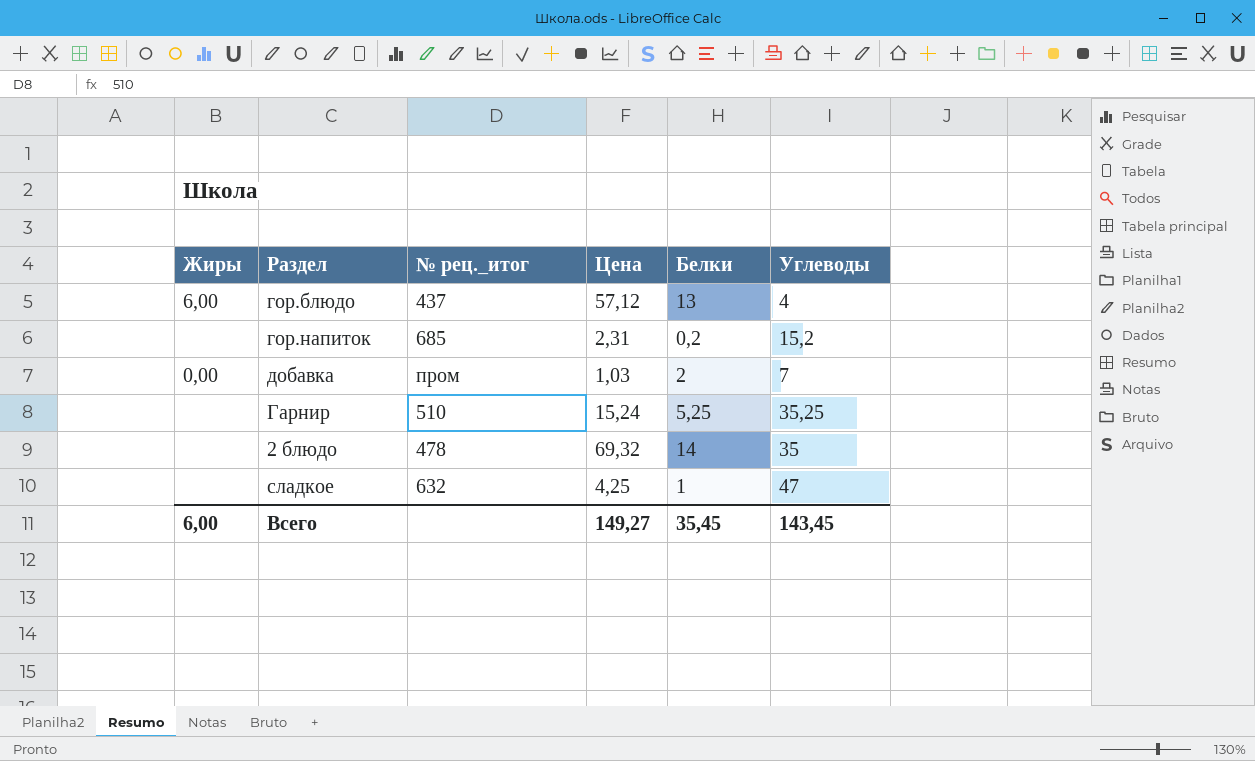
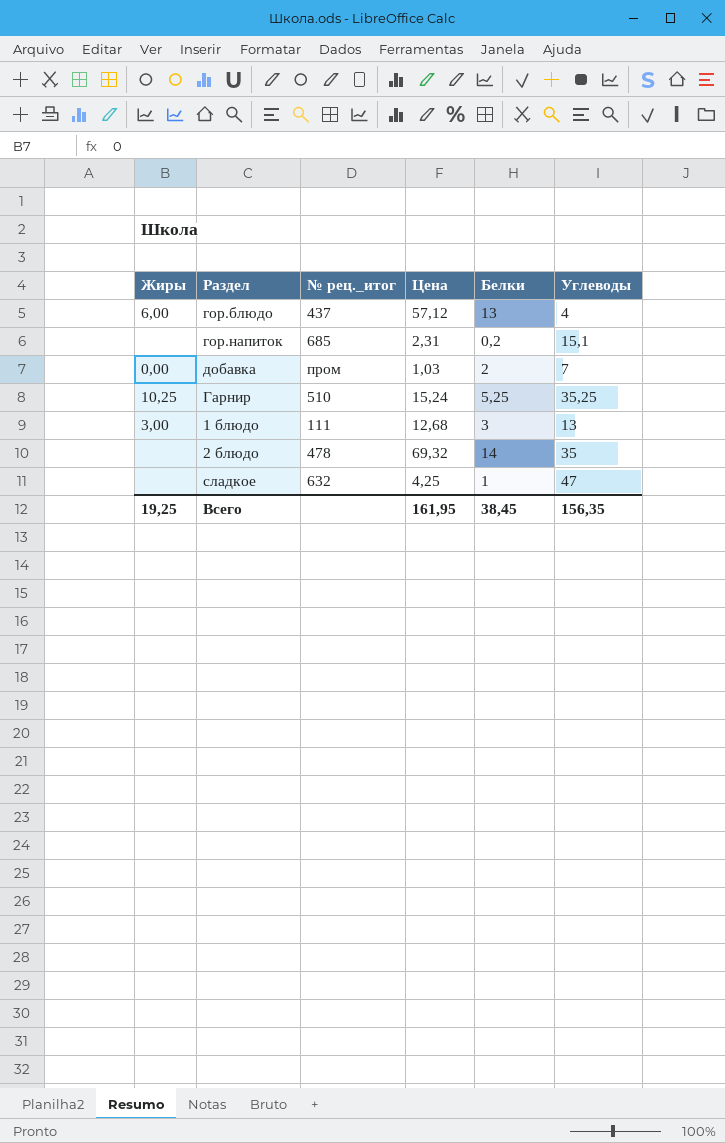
гор.напиток | Углеводы: 15,2 -> 15,1
Гарнир | Жиры: none -> 10,25
row 1 блюдо: none -> 3,00 | 111 | 12,68 | 3 | 13
Всего | Жиры: 6,00 -> 19,25
Всего | Цена: 149,27 -> 161,95
Всего | Белки: 35,45 -> 38,45
Всего | Углеводы: 143,45 -> 156,35

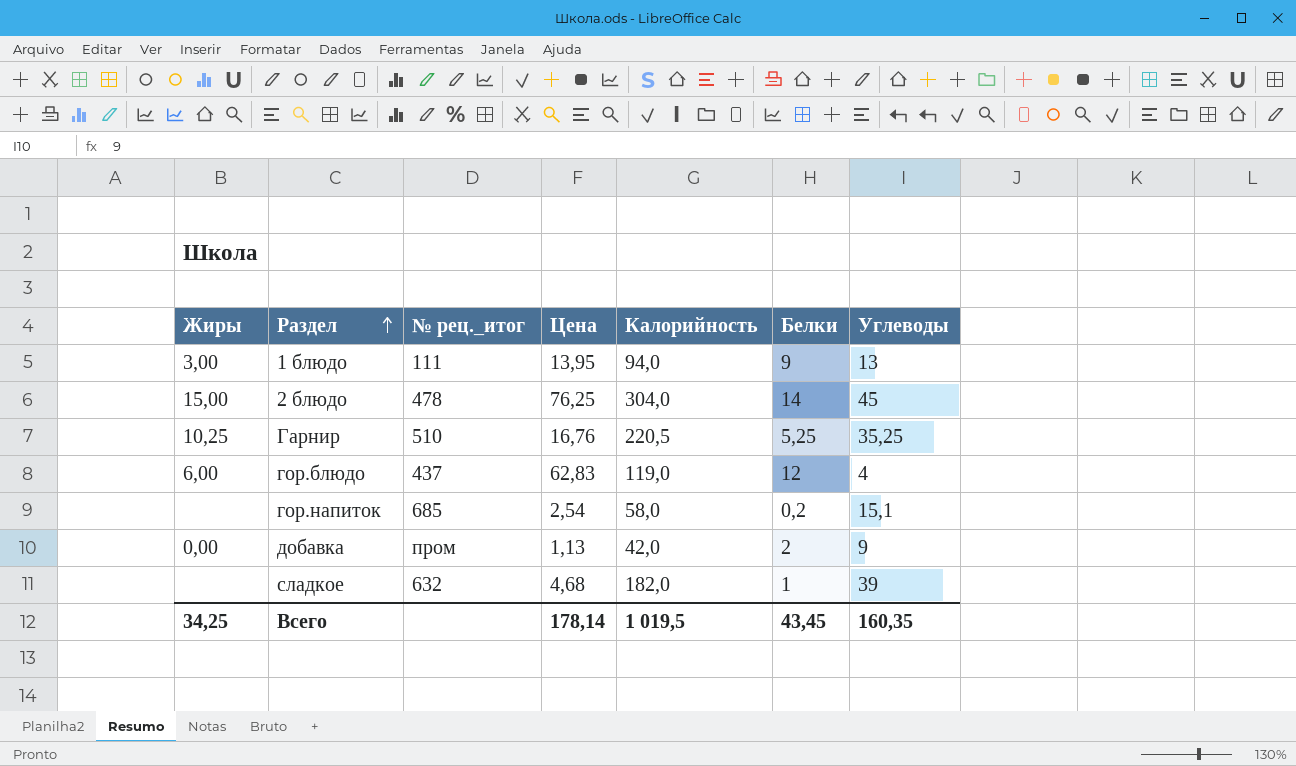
row order: none -> Раздел ascending
column Калорийность | position: none -> 5
1 блюдо | Цена: 12,68 -> 13,95
1 блюдо | Белки: 3 -> 9
2 блюдо | Жиры: none -> 15,00
2 блюдо | Цена: 69,32 -> 76,25
2 блюдо | Углеводы: 35 -> 45
Гарнир | Цена: 15,24 -> 16,76
гор.блюдо | Цена: 57,12 -> 62,83
гор.блюдо | Белки: 13 -> 12
гор.напиток | Цена: 2,31 -> 2,54
добавка | Цена: 1,03 -> 1,13
добавка | Углеводы: 7 -> 9
сладкое | Цена: 4,25 -> 4,68
сладкое | Углеводы: 47 -> 39
Всего | Жиры: 19,25 -> 34,25
Всего | Цена: 161,95 -> 178,14
Всего | Белки: 38,45 -> 43,45
Всего | Углеводы: 156,35 -> 160,35

